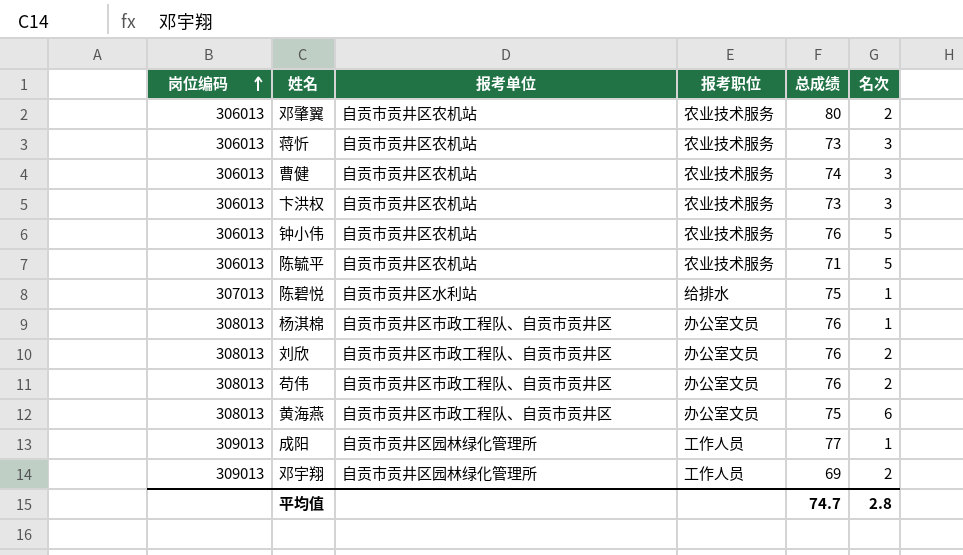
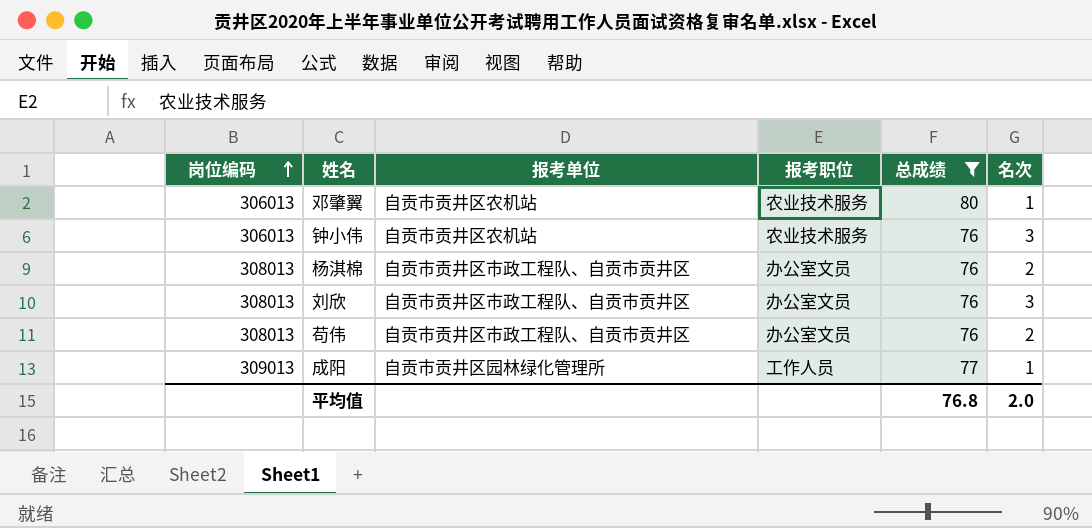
filter: none -> 总成绩 >= 76
邓肇翼 | 名次: 2 -> 1
钟小伟 | 名次: 5 -> 3
杨淇棉 | 名次: 1 -> 2
刘欣 | 名次: 2 -> 3
平均值 | 总成绩: 74.7 -> 76.8
平均值 | 名次: 2.8 -> 2.0

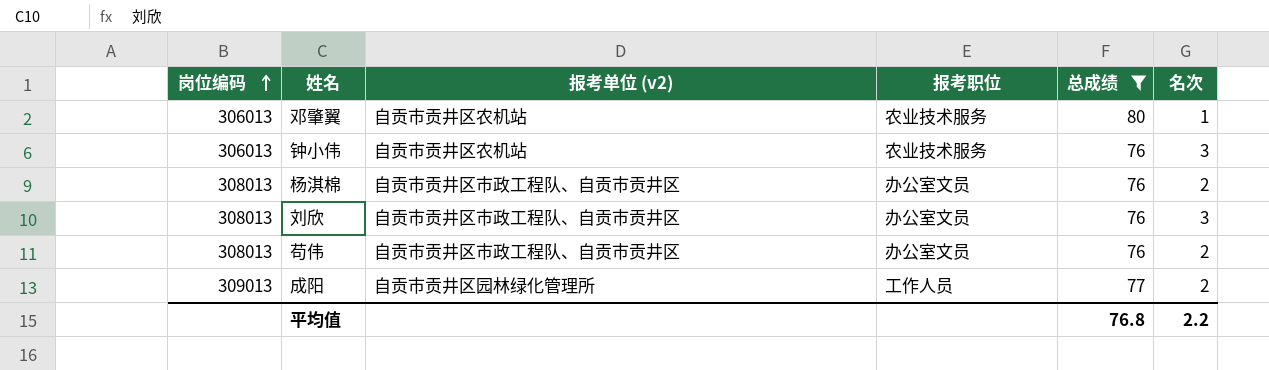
column name: 报考单位 -> 报考单位 (v2)
成阳 | 名次: 1 -> 2
平均值 | 名次: 2.0 -> 2.2

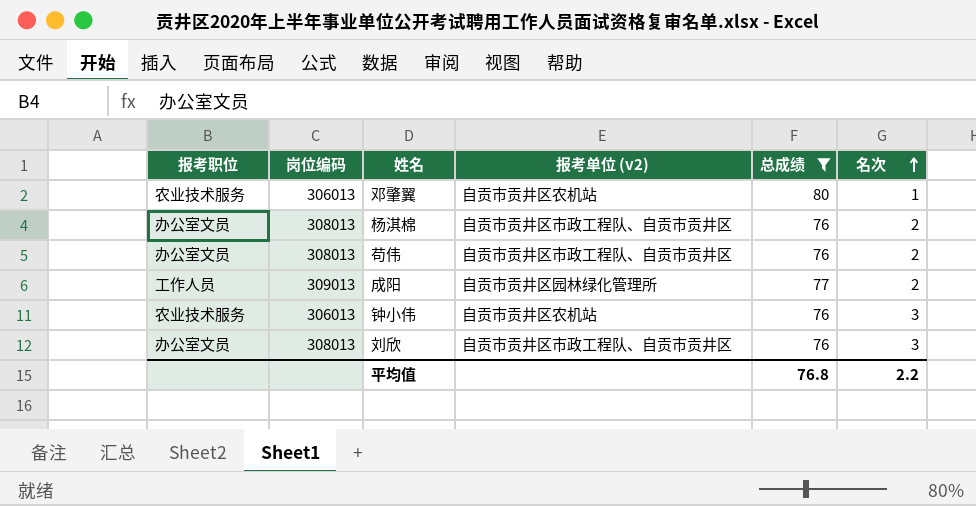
row order: 岗位编码 ascending -> 名次 ascending
column 报考职位 | position: 4 -> 1

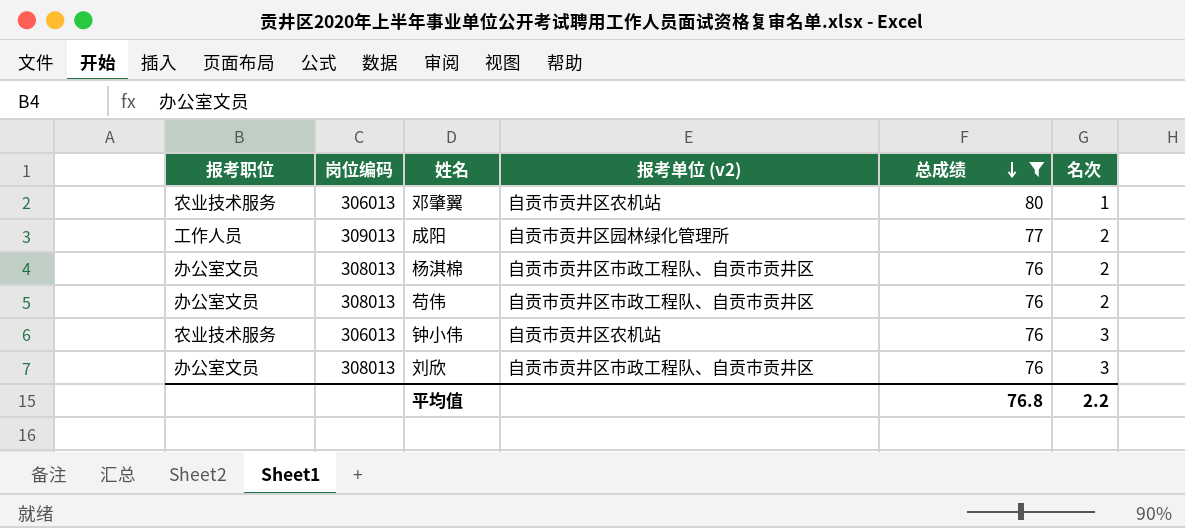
row order: 名次 ascending -> 总成绩 descending

